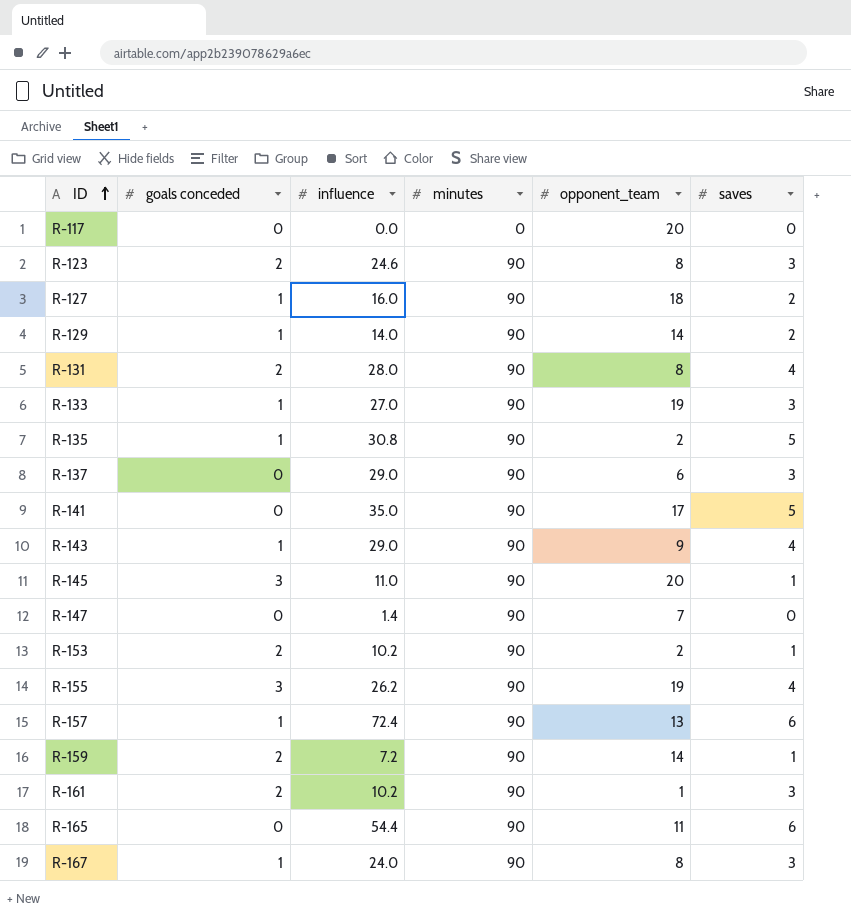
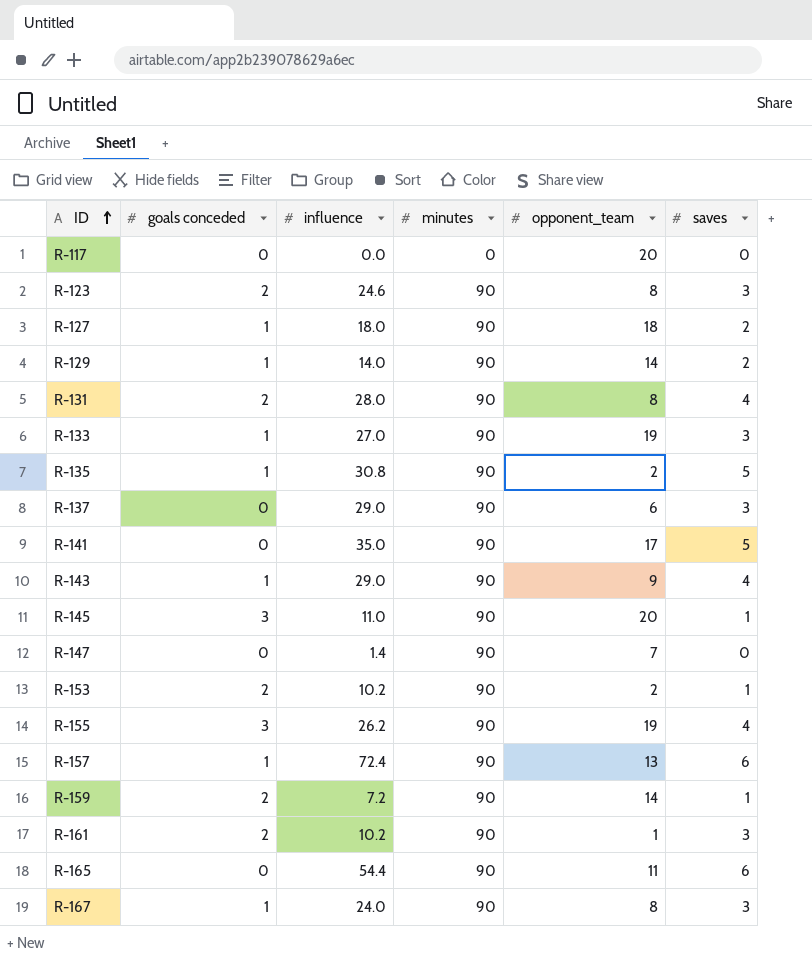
R-127 | influence: 16.0 -> 18.0

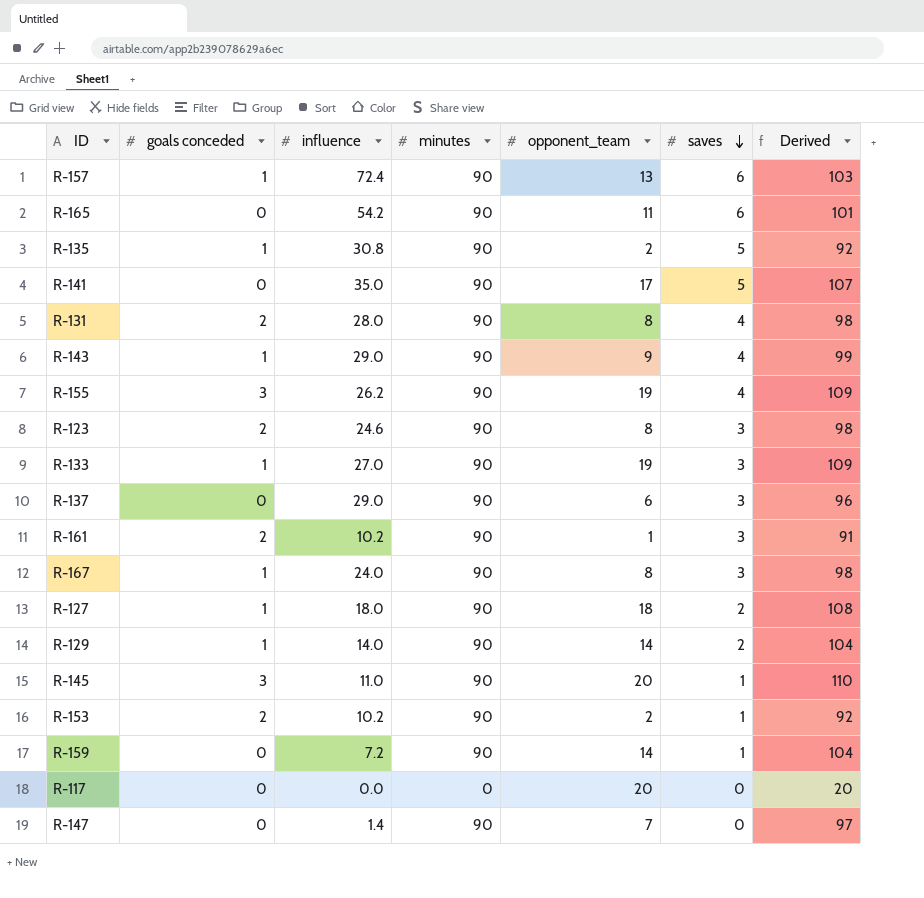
row order: ID ascending -> saves descending
column Derived | formula: none -> [minutes] + [opponent_team]
R-165 | influence: 54.4 -> 54.2
R-159 | goals conceded: 2 -> 0

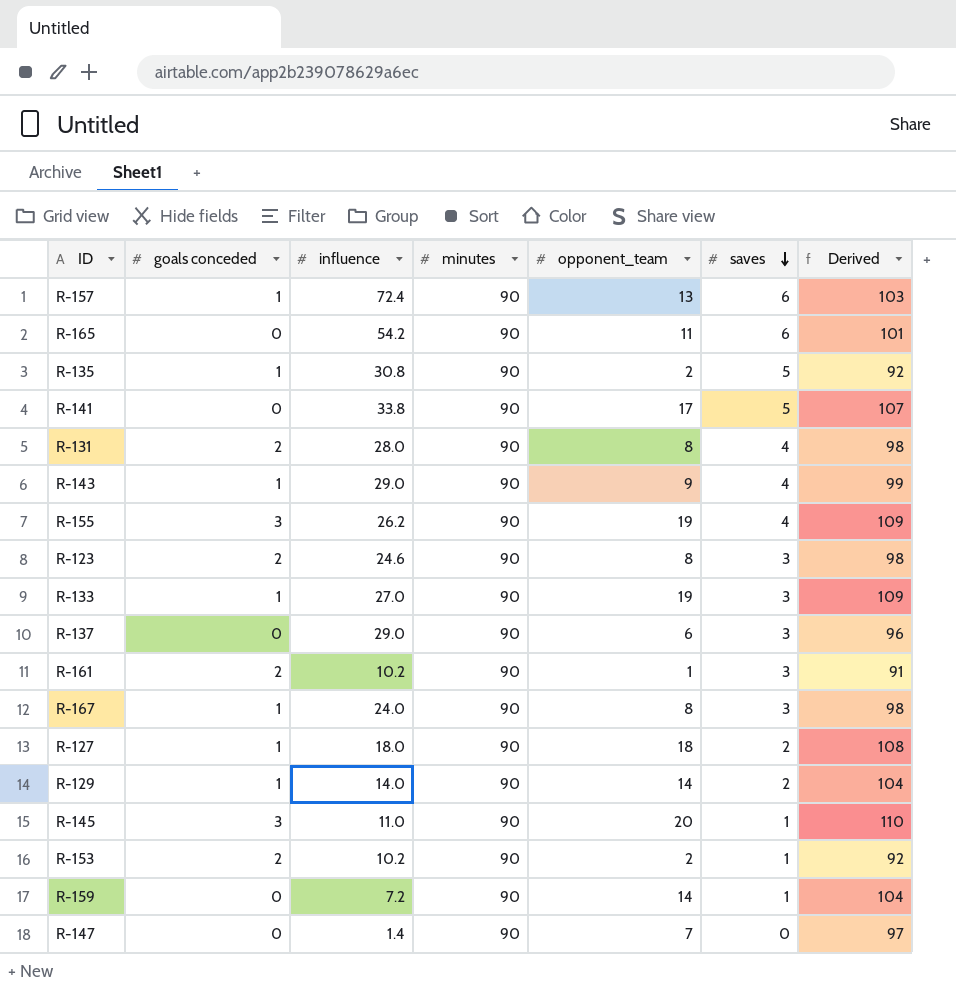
row R-117: 0 | 0.0 | 0 | 20 | 0 | 20 -> none
R-141 | influence: 35.0 -> 33.8

